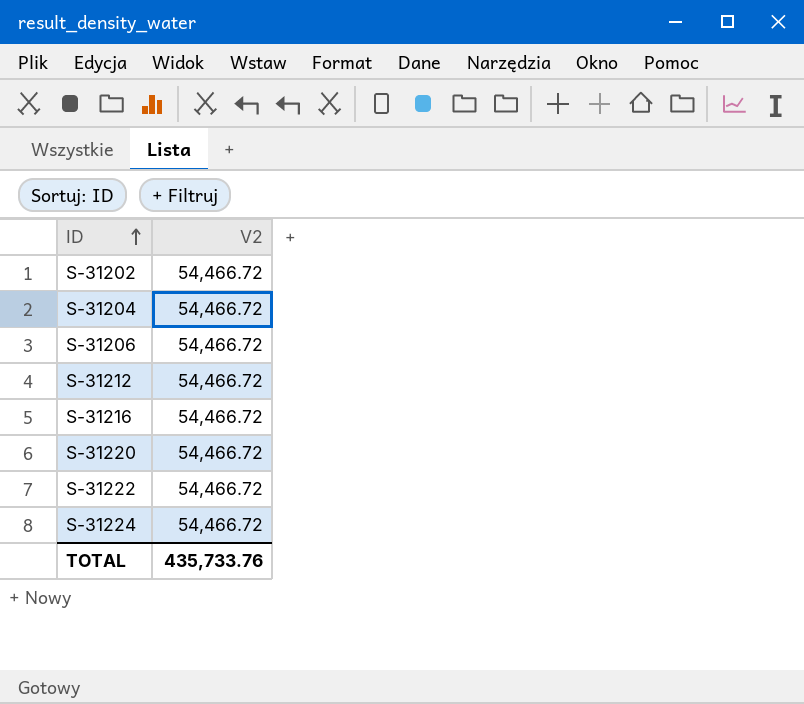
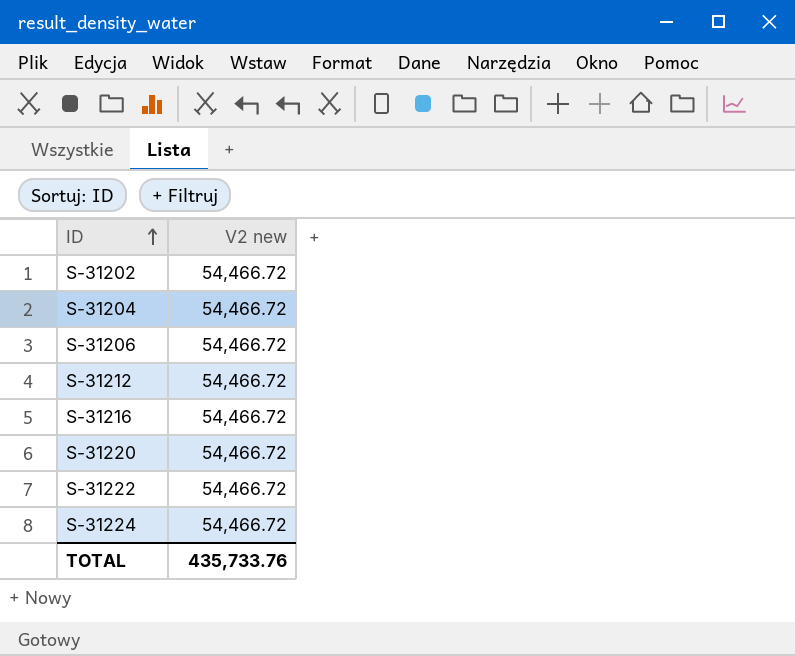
column name: V2 -> V2 new

